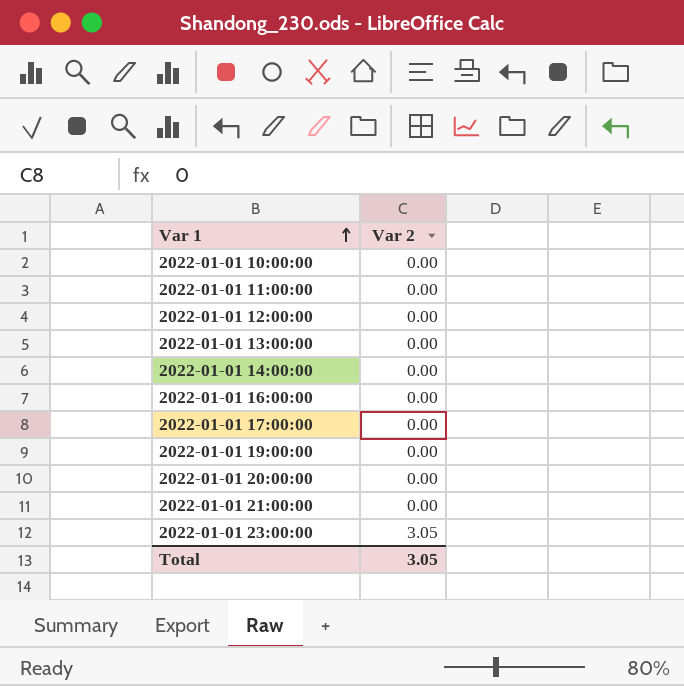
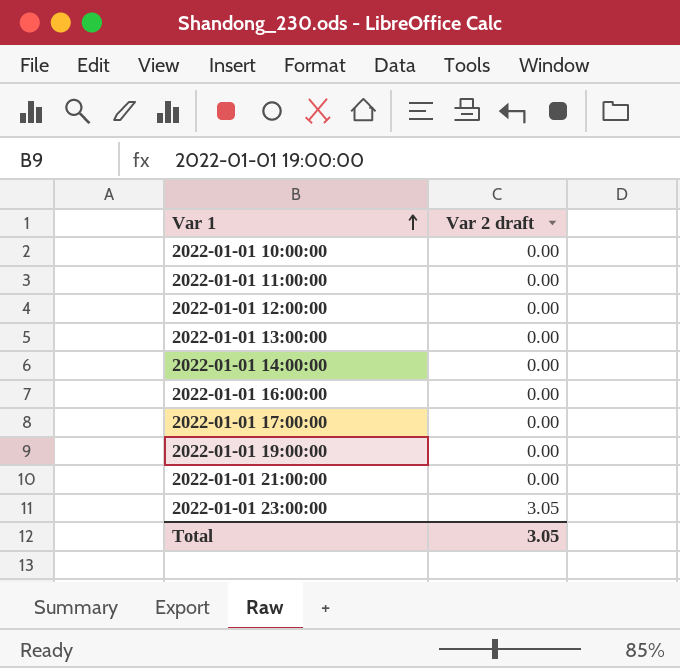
column name: Var 2 -> Var 2 draft
row 2022-01-01 20:00:00: 0.00 -> none

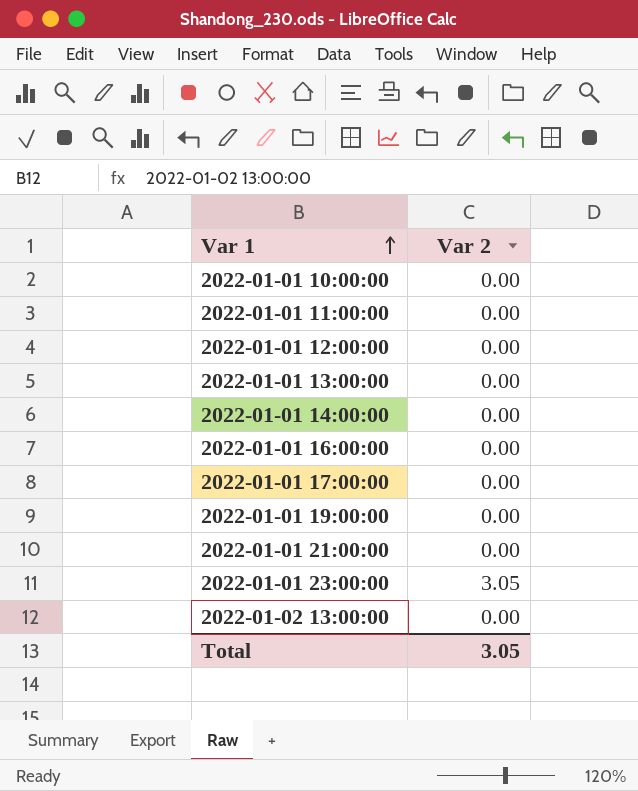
column name: Var 2 draft -> Var 2
row 2022-01-02 13:00:00: none -> 0.00

